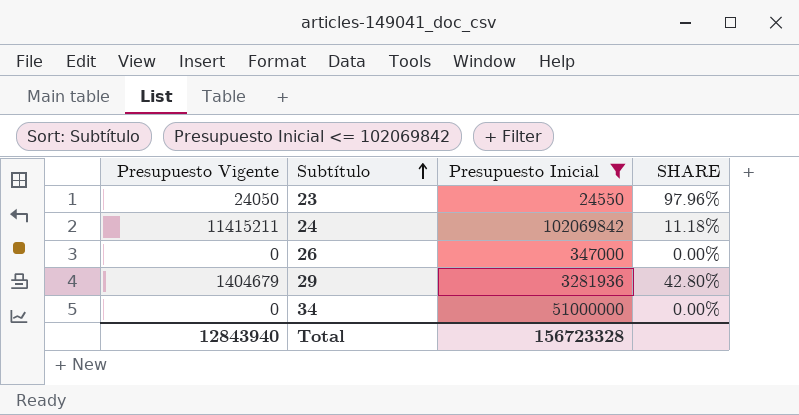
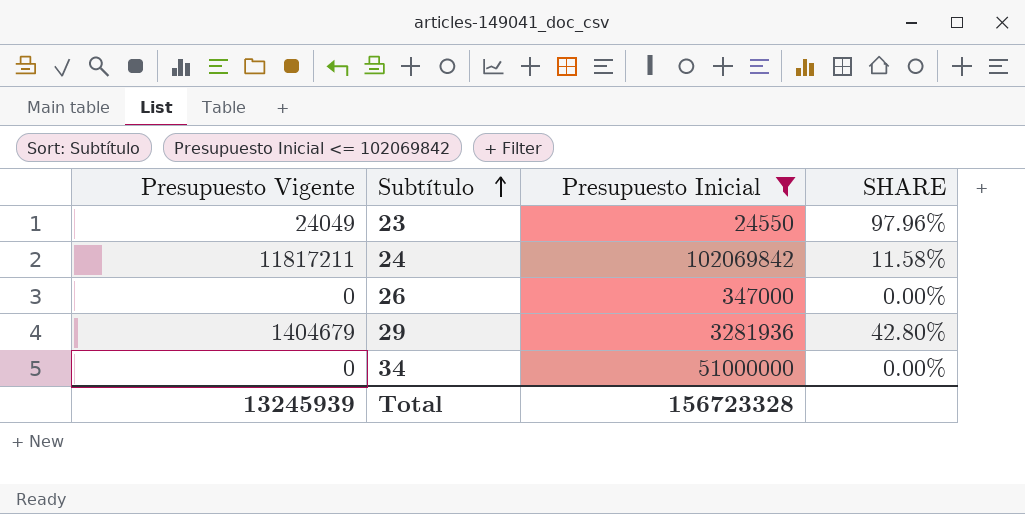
23 | Presupuesto Vigente: 24050 -> 24049
24 | Presupuesto Vigente: 11415211 -> 11817211
24 | SHARE: 11.18% -> 11.58%
Total | Presupuesto Vigente: 12843940 -> 13245939

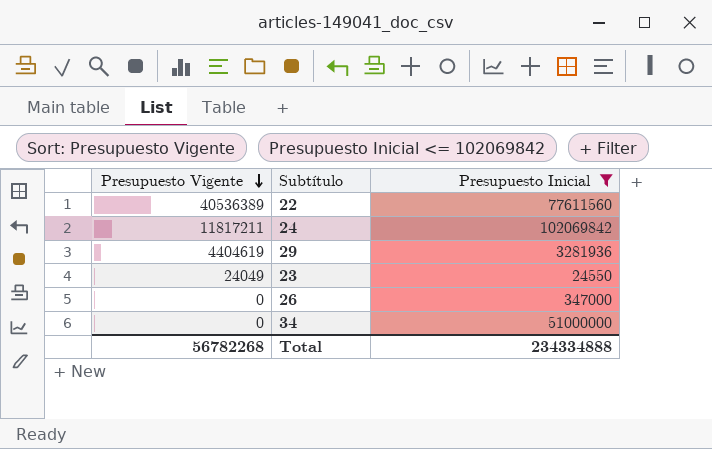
row order: Subtítulo ascending -> Presupuesto Vigente descending
column SHARE | formula: [Presupuesto Vigente] / [Presupuesto Inicial] -> none
row 22: none -> 40536389 | 77611560
29 | Presupuesto Vigente: 1404679 -> 4404619
Total | Presupuesto Vigente: 13245939 -> 56782268
Total | Presupuesto Inicial: 156723328 -> 234334888

